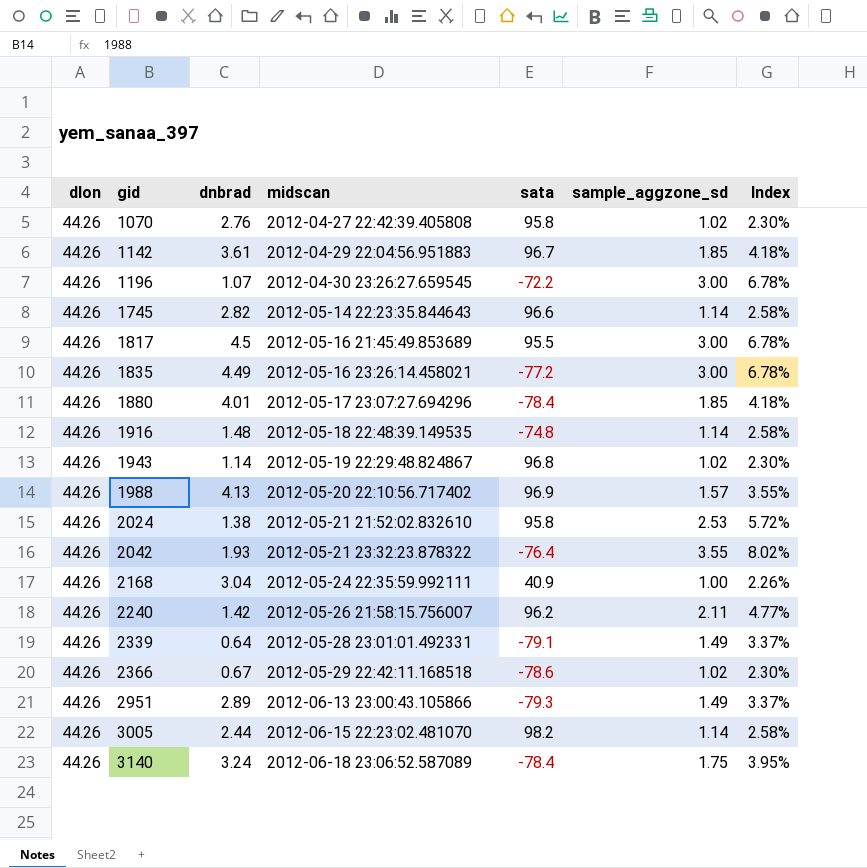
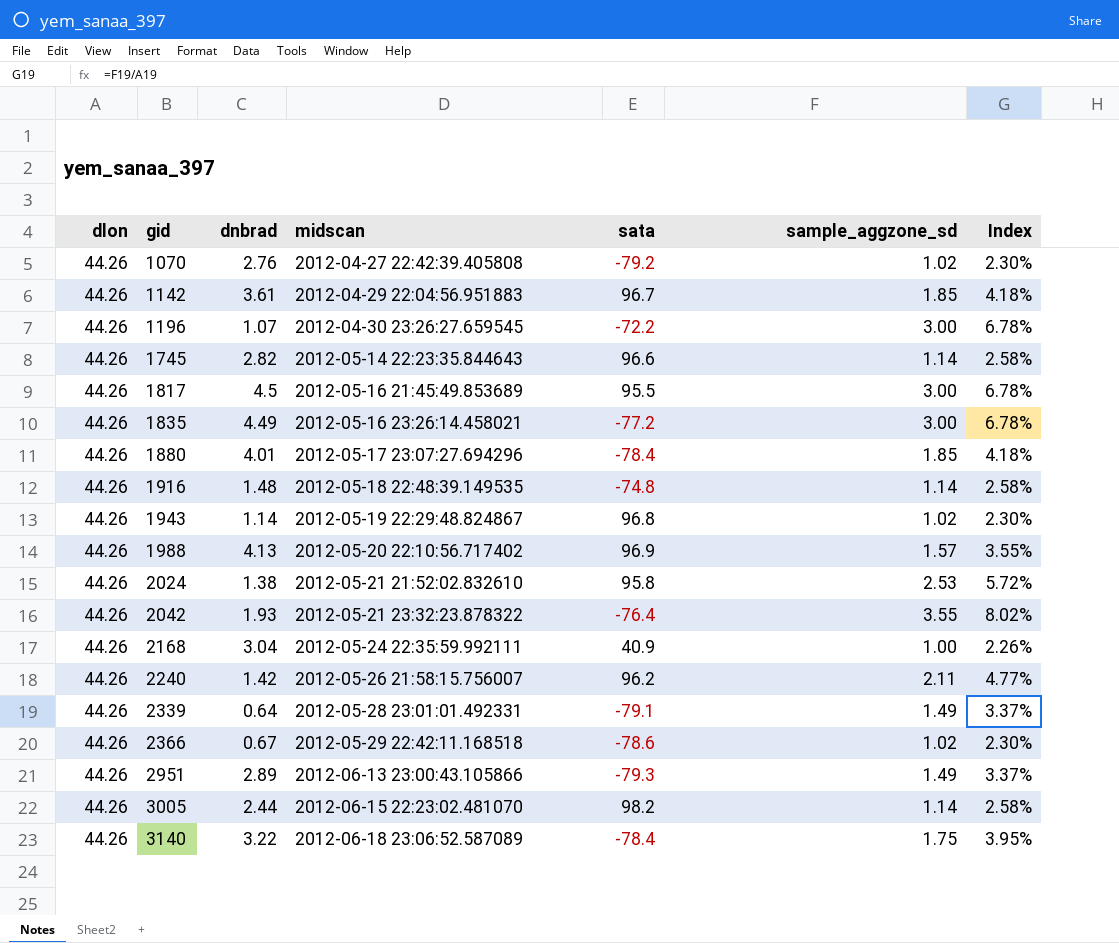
1070 | sata: 95.8 -> -79.2
3140 | dnbrad: 3.24 -> 3.22

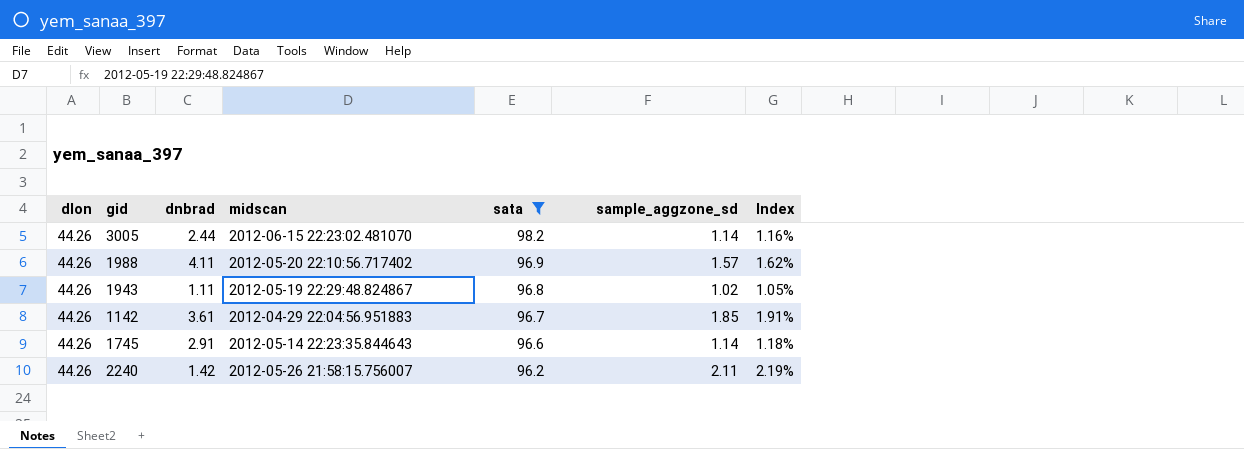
filter: none -> sata >= 96.2
row order: gid ascending -> sata descending
column Index | formula: [sample_aggzone_sd] / [dlon] -> [sample_aggzone_sd] / [sata]
1988 | dnbrad: 4.13 -> 4.11
1943 | dnbrad: 1.14 -> 1.11
1745 | dnbrad: 2.82 -> 2.91

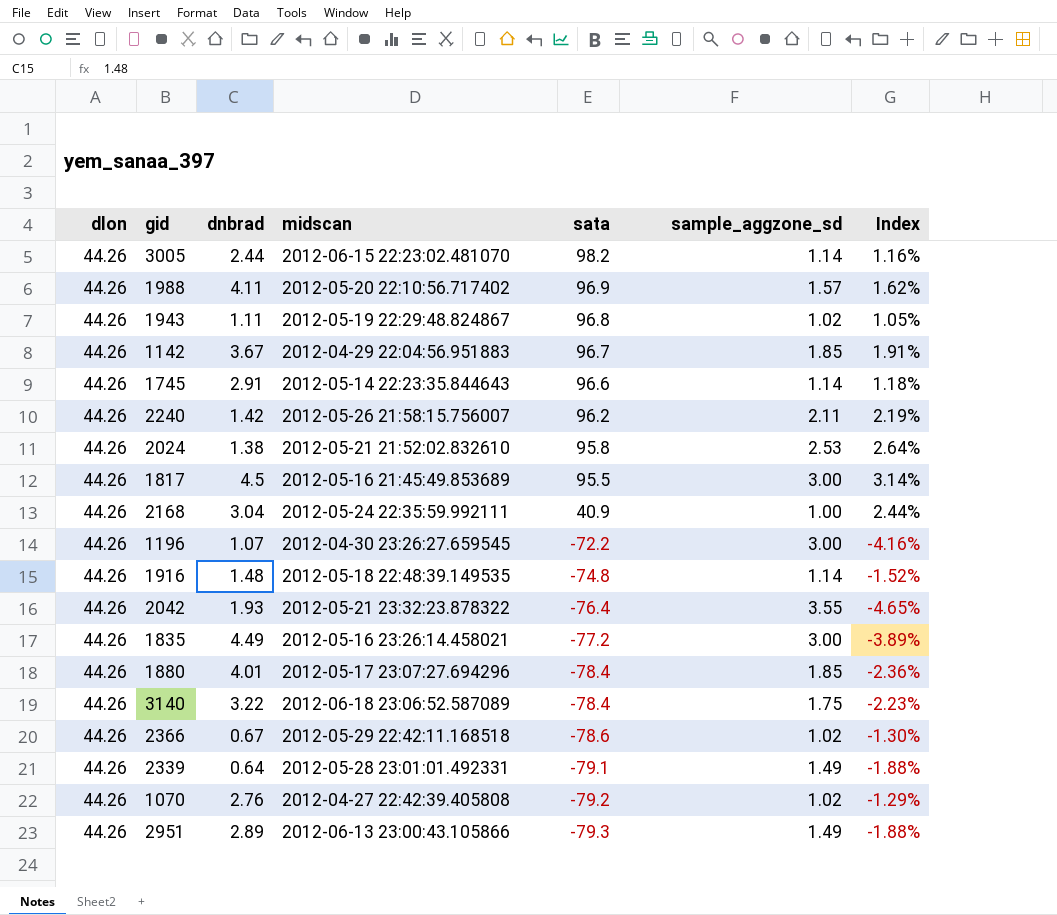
filter: sata >= 96.2 -> none
1142 | dnbrad: 3.61 -> 3.67

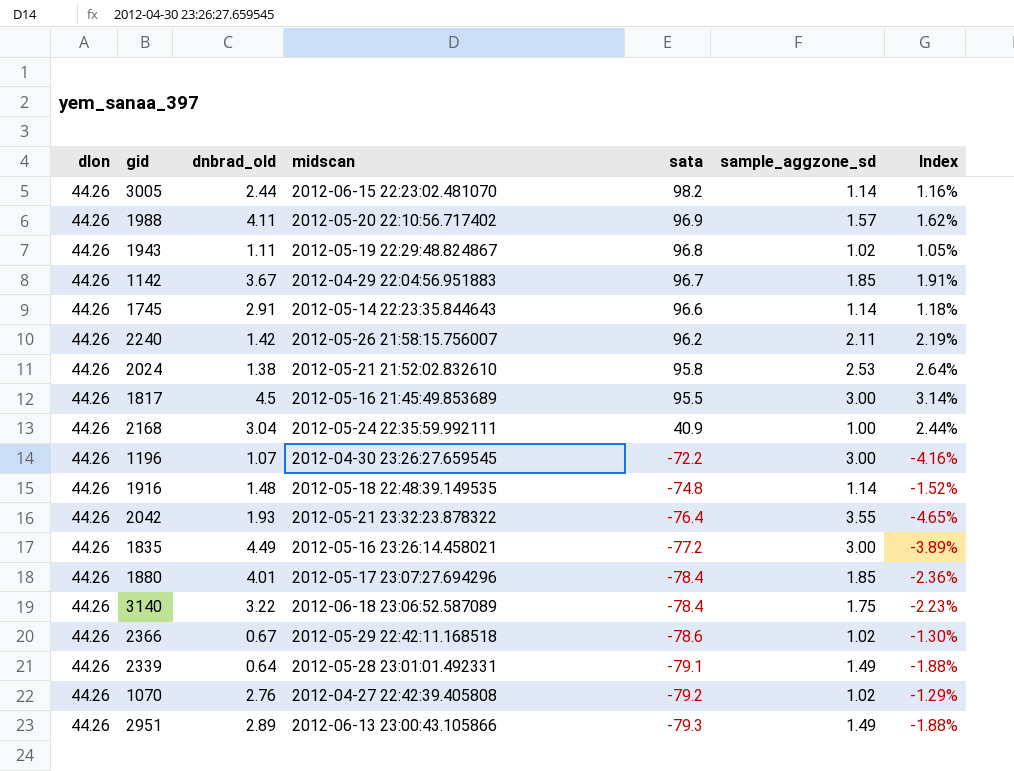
column name: dnbrad -> dnbrad_old

